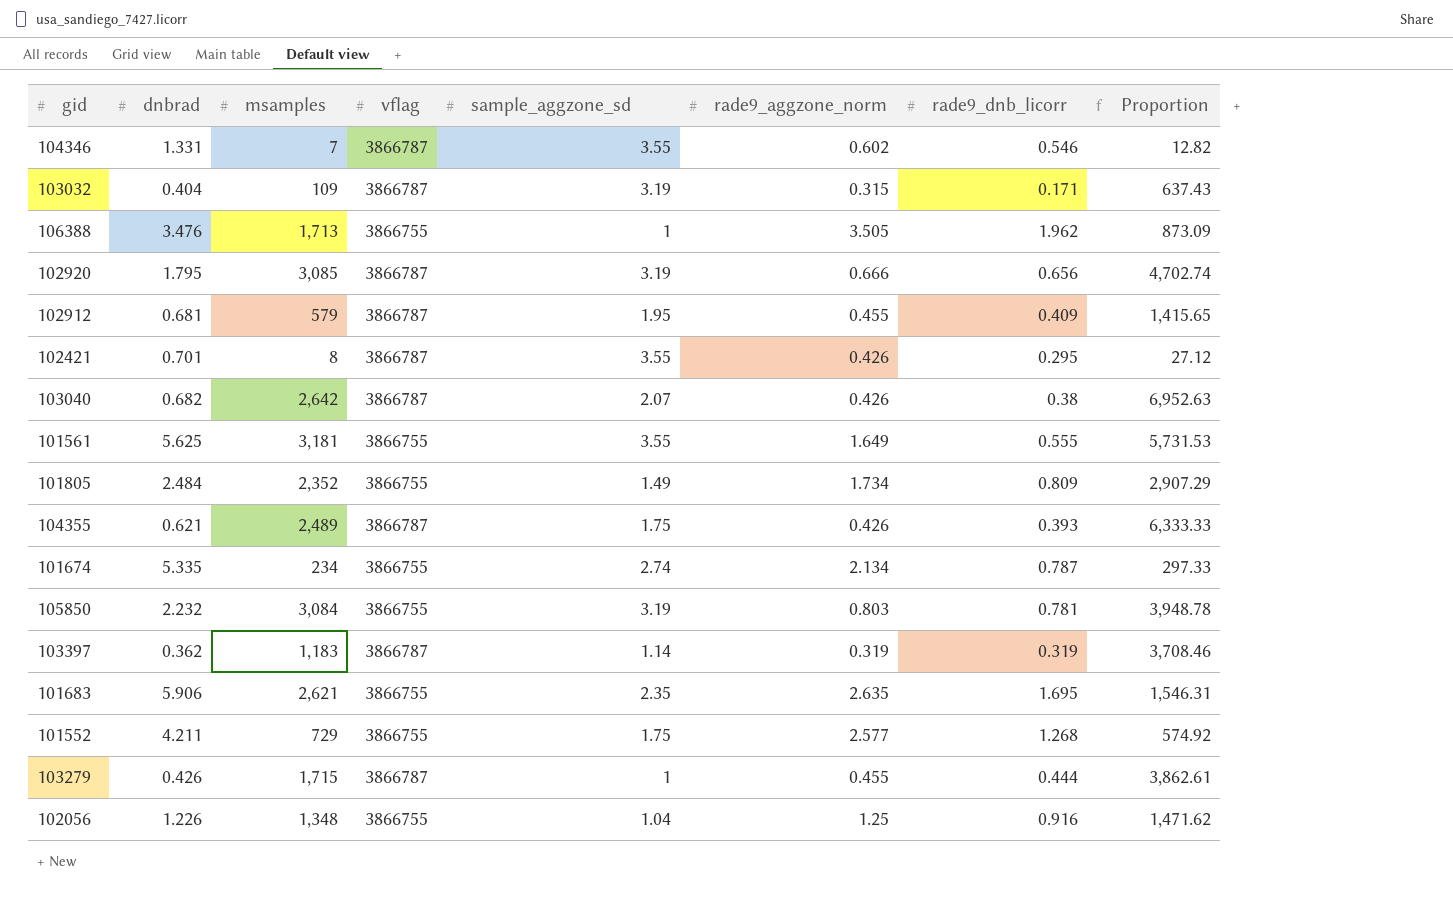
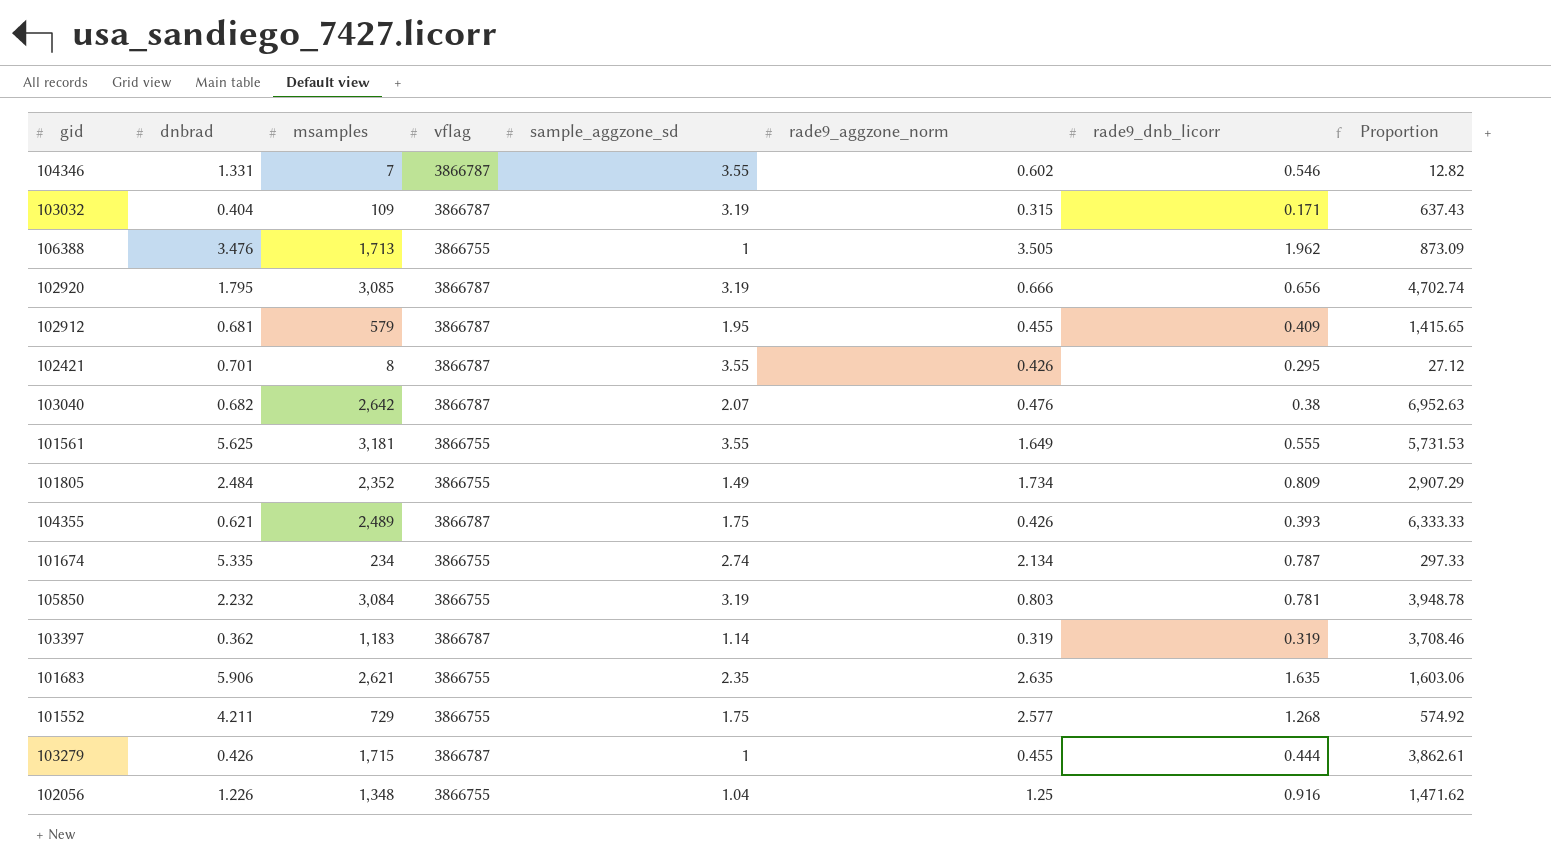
103040 | rade9_aggzone_norm: 0.426 -> 0.476
101683 | rade9_dnb_licorr: 1.695 -> 1.635
101683 | Proportion: 1,546.31 -> 1,603.06

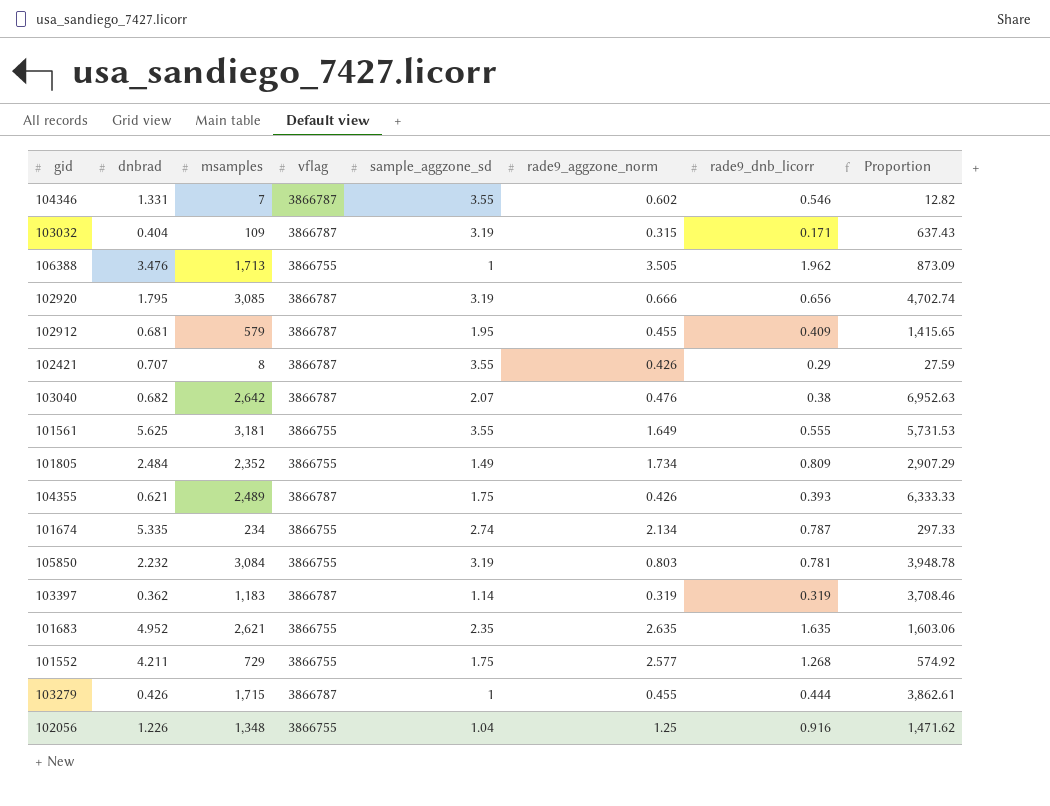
102421 | dnbrad: 0.701 -> 0.707
102421 | rade9_dnb_licorr: 0.295 -> 0.29
102421 | Proportion: 27.12 -> 27.59
101683 | dnbrad: 5.906 -> 4.952

